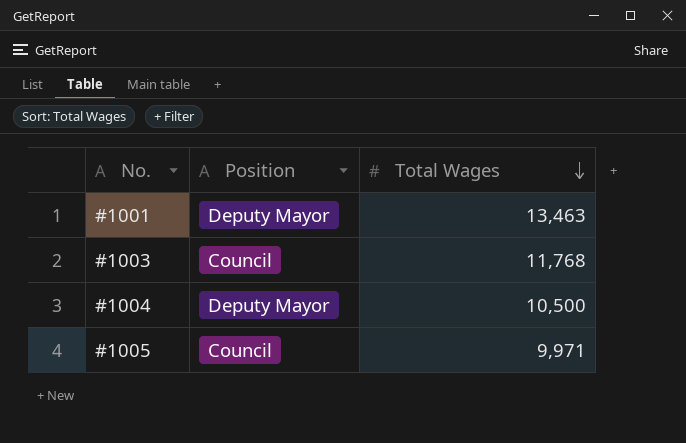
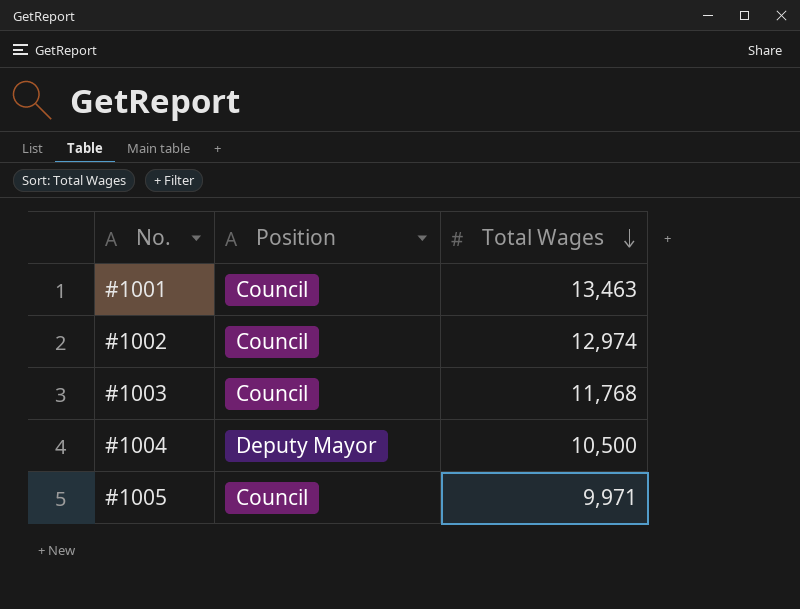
#1001 | Position: Deputy Mayor -> Council
row #1002: none -> Council | 12,974

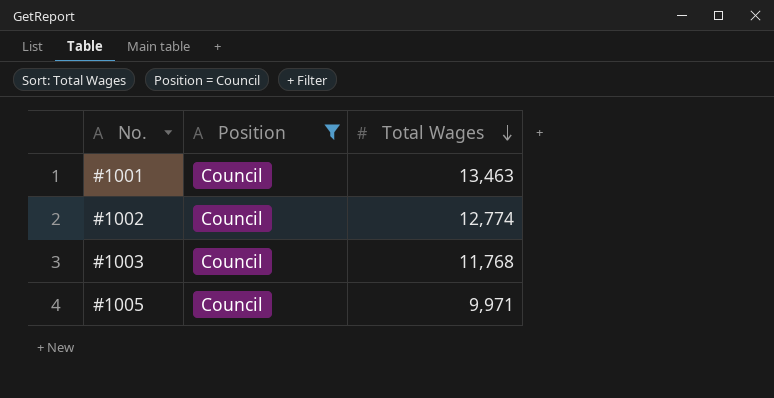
filter: none -> Position = Council
#1002 | Total Wages: 12,974 -> 12,774

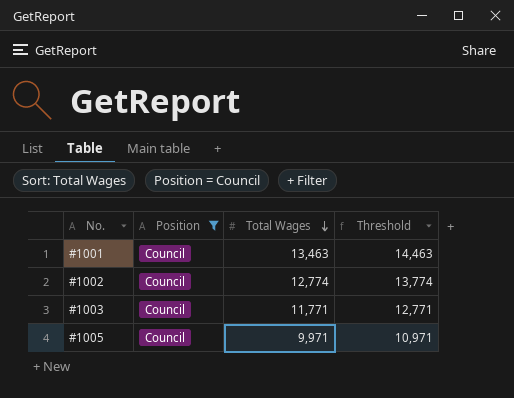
column Threshold | formula: none -> [Total Wages] + 1000
#1003 | Total Wages: 11,768 -> 11,771

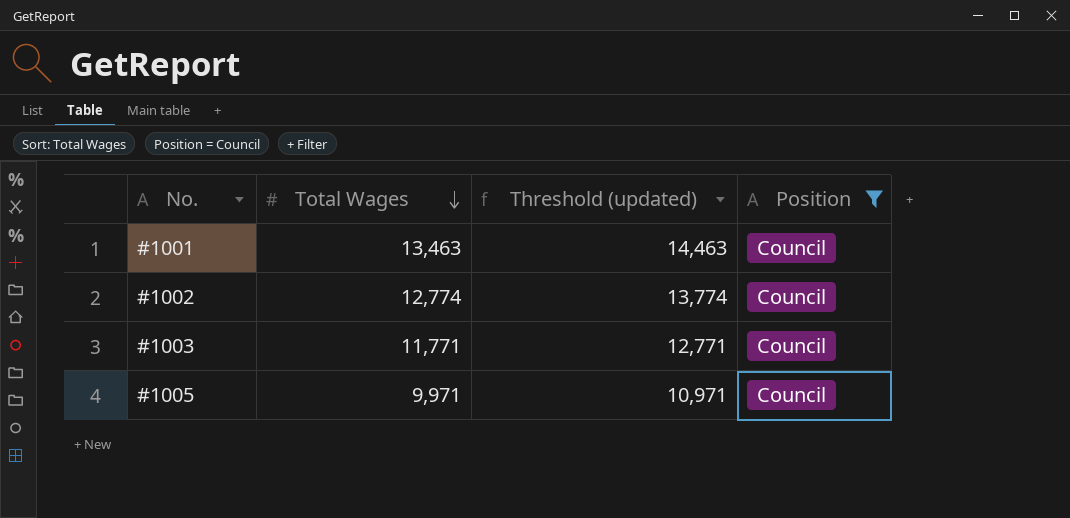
column name: Threshold -> Threshold (updated)
column Position | position: 2 -> 4

